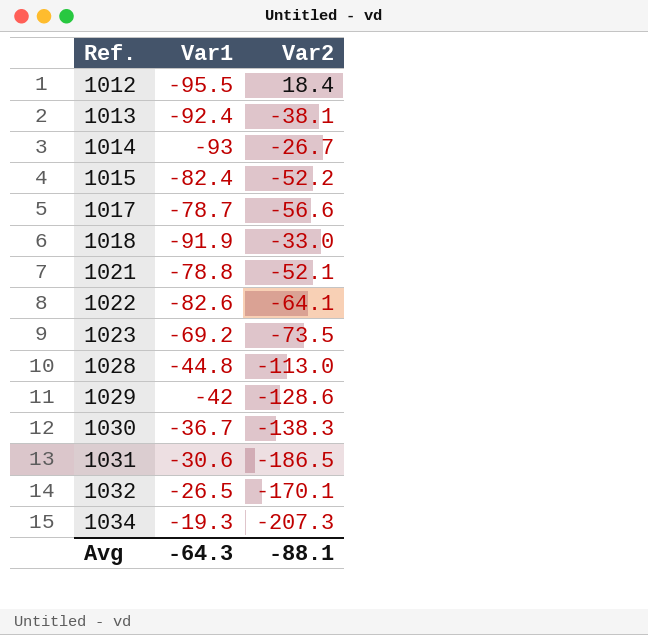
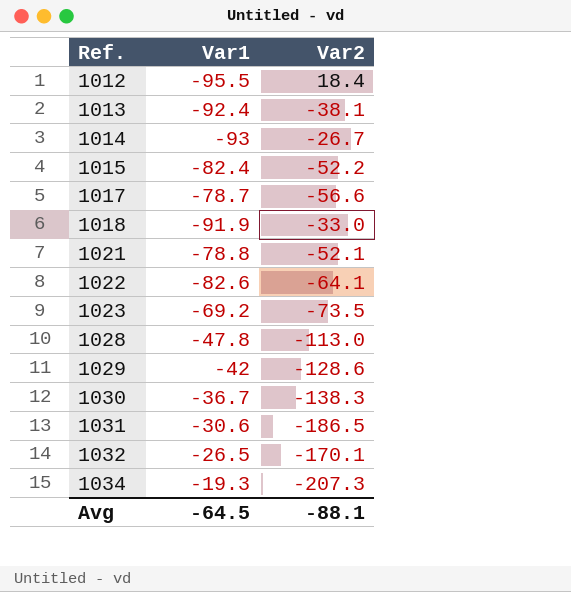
1028 | Var1: -44.8 -> -47.8
Avg | Var1: -64.3 -> -64.5

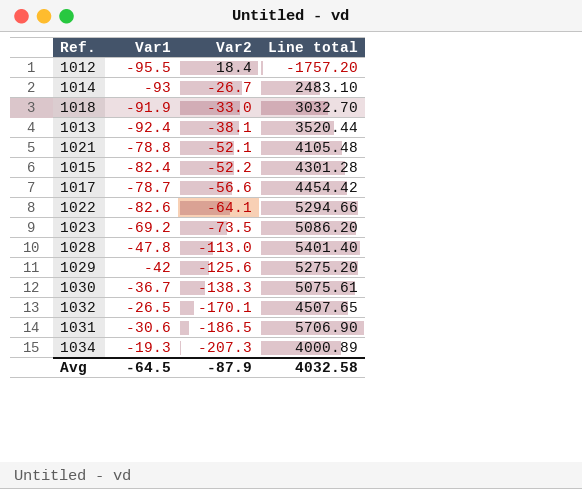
row order: Ref. ascending -> Var2 descending
column Line total | formula: none -> [Var1] * [Var2]
1029 | Var2: -128.6 -> -125.6
Avg | Var2: -88.1 -> -87.9

